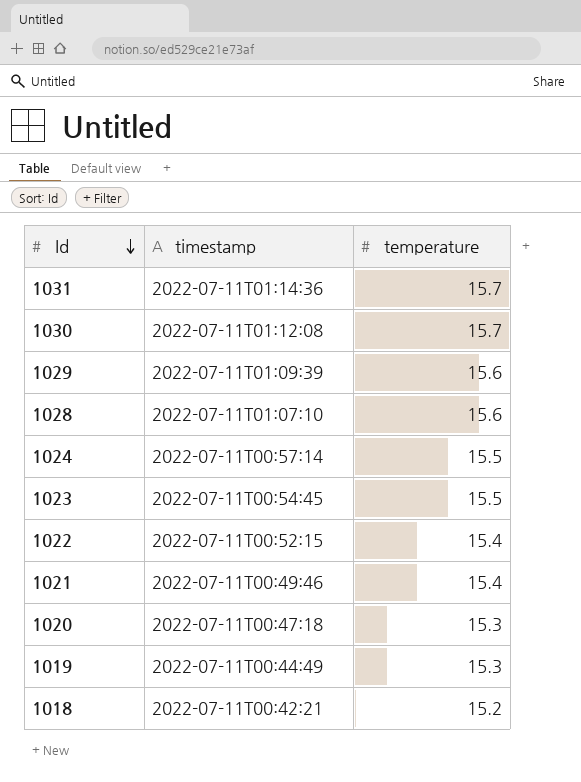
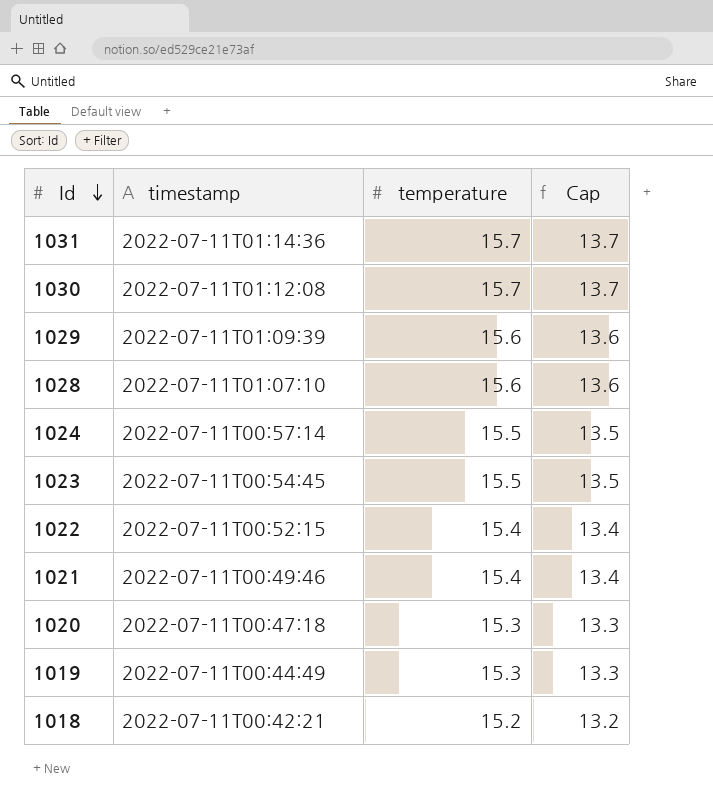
column Cap | formula: none -> [temperature] - 2

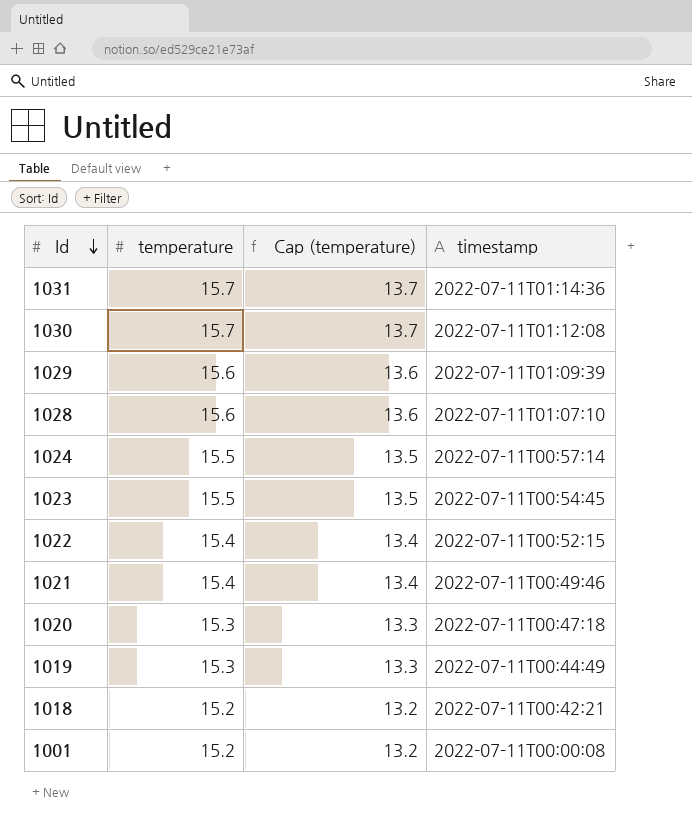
column name: Cap -> Cap (temperature)
column timestamp | position: 2 -> 4
row 1001: none -> 15.2 | 13.2 | 2022-07-11T00:00:08

